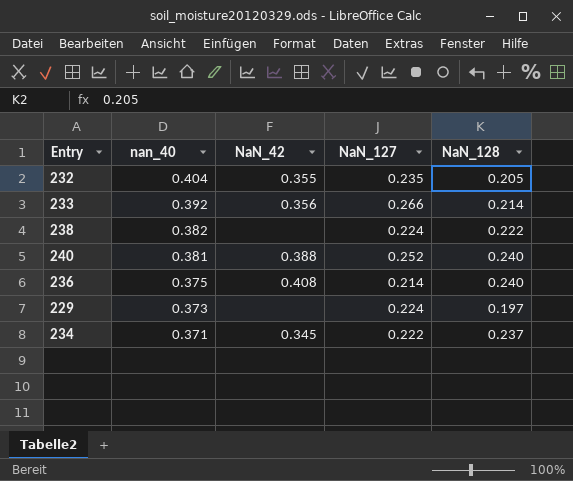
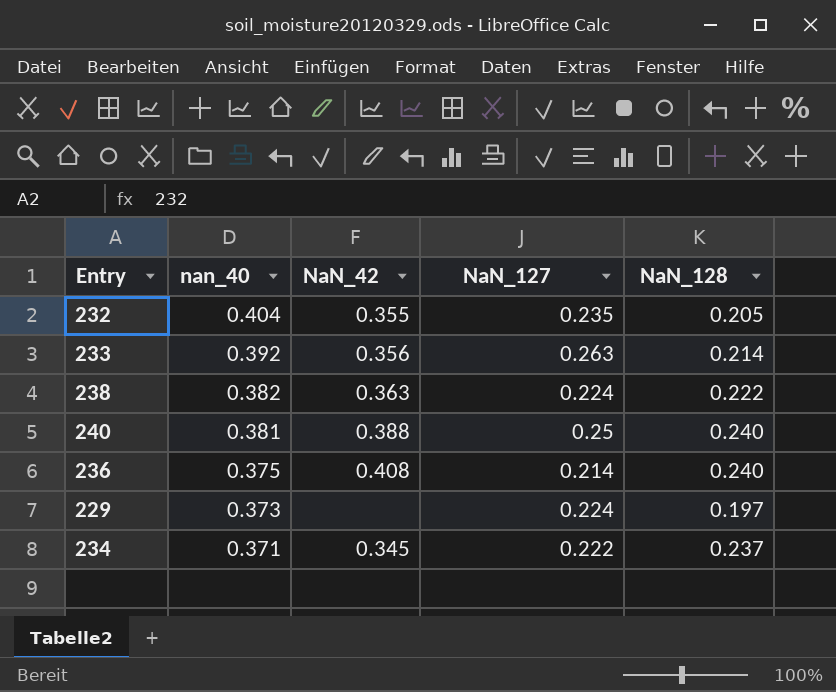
233 | NaN_127: 0.266 -> 0.263
238 | NaN_42: none -> 0.363
240 | NaN_127: 0.252 -> 0.25

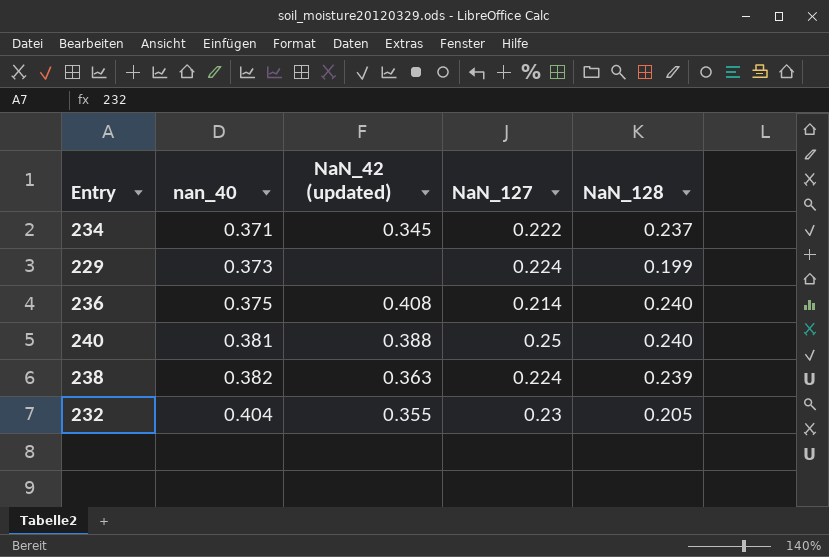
row order: nan_40 descending -> nan_40 ascending
column name: NaN_42 -> NaN_42 (updated)
row 233: 0.392 | 0.356 | 0.263 | 0.214 -> none
229 | NaN_128: 0.197 -> 0.199
238 | NaN_128: 0.222 -> 0.239
232 | NaN_127: 0.235 -> 0.23

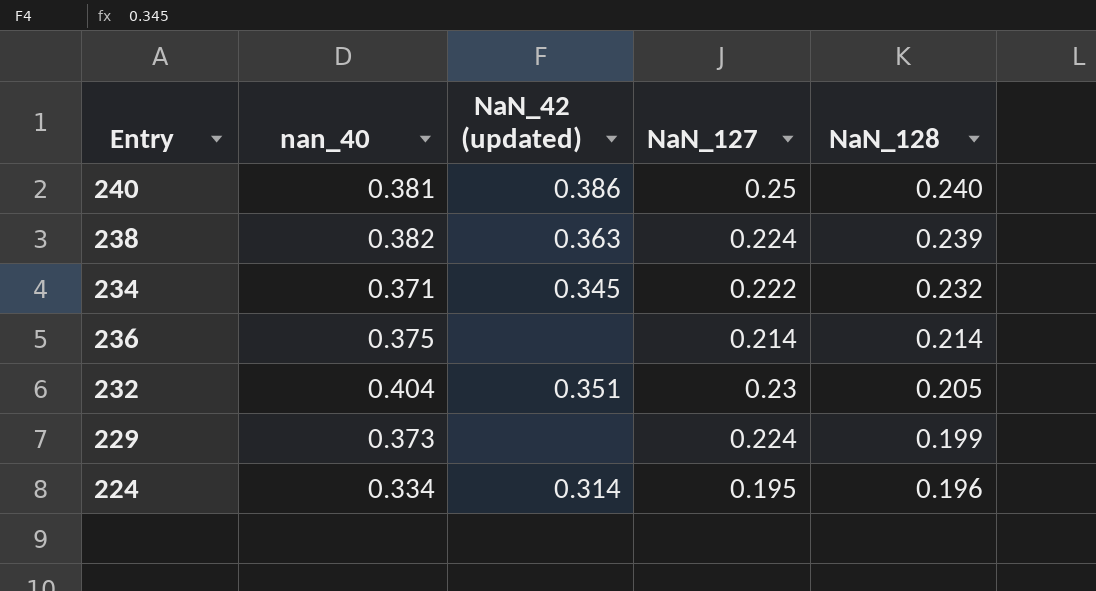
row order: nan_40 ascending -> NaN_128 descending
240 | NaN_42 (updated): 0.388 -> 0.386
234 | NaN_128: 0.237 -> 0.232
236 | NaN_42 (updated): 0.408 -> none
236 | NaN_128: 0.240 -> 0.214
232 | NaN_42 (updated): 0.355 -> 0.351
row 224: none -> 0.334 | 0.314 | 0.195 | 0.196

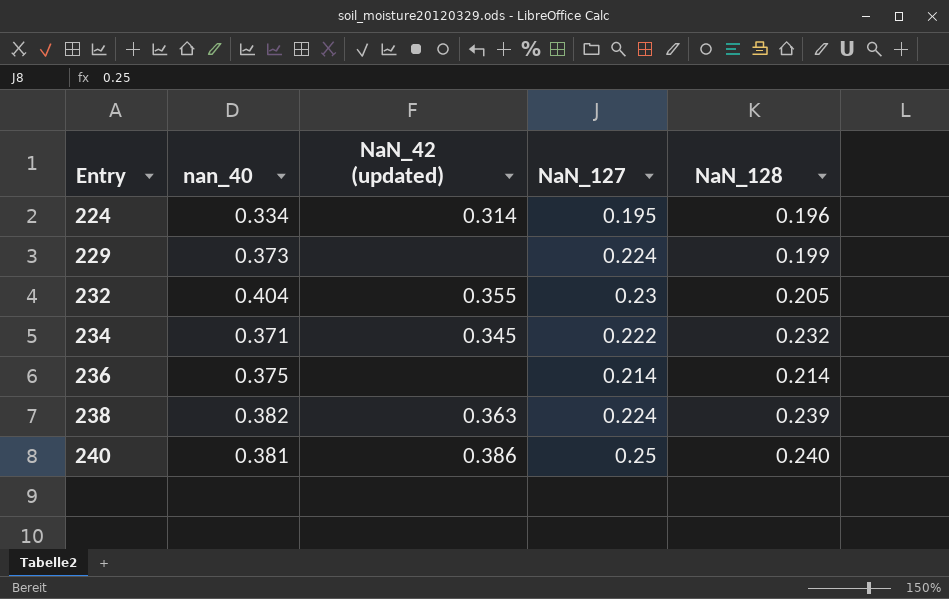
row order: NaN_128 descending -> Entry ascending
232 | NaN_42 (updated): 0.351 -> 0.355

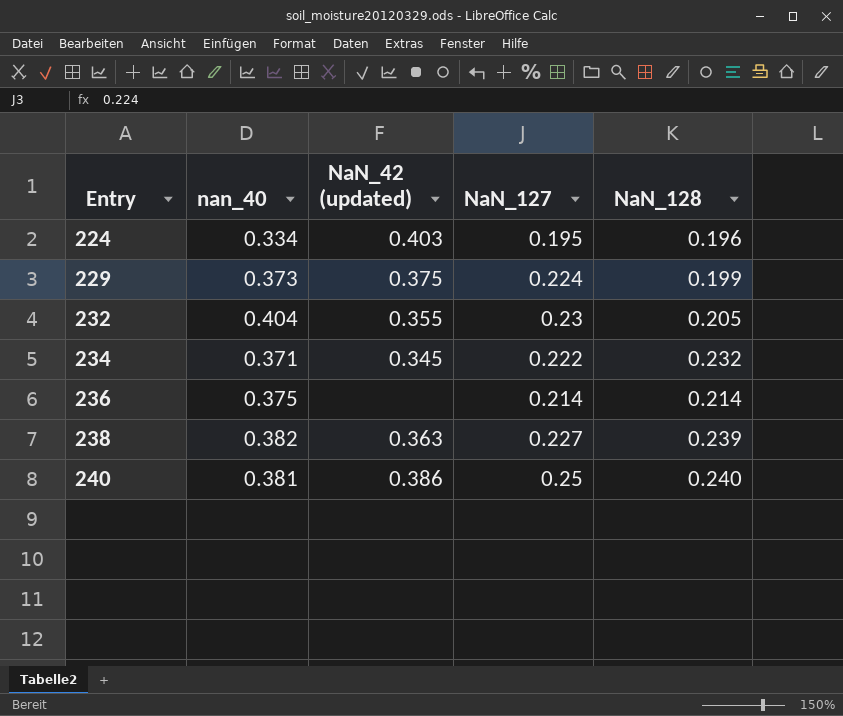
224 | NaN_42 (updated): 0.314 -> 0.403
229 | NaN_42 (updated): none -> 0.375
238 | NaN_127: 0.224 -> 0.227

